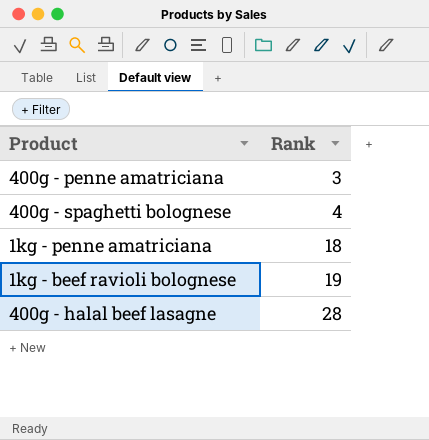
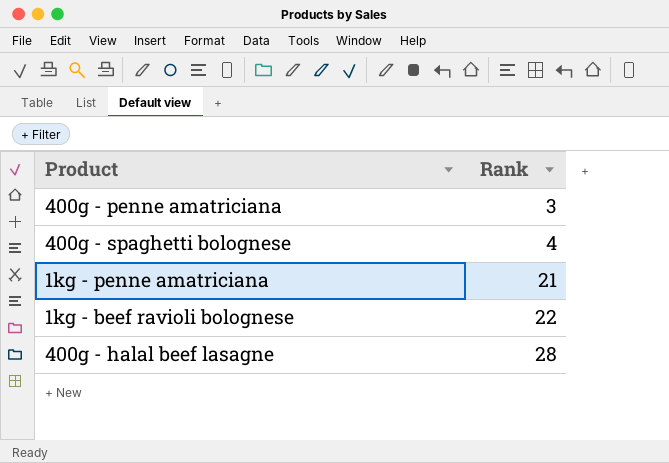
1kg - penne amatriciana | Rank: 18 -> 21
1kg - beef ravioli bolognese | Rank: 19 -> 22

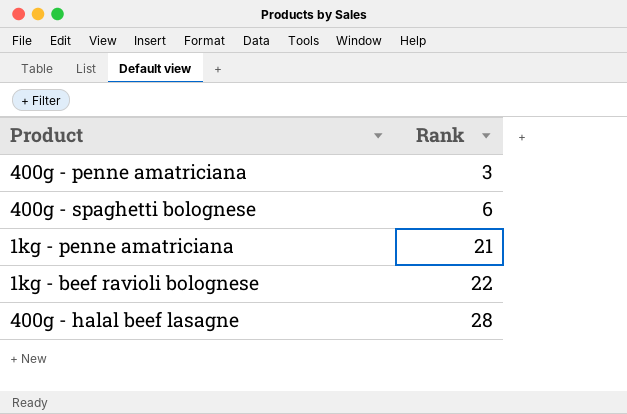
400g - spaghetti bolognese | Rank: 4 -> 6

